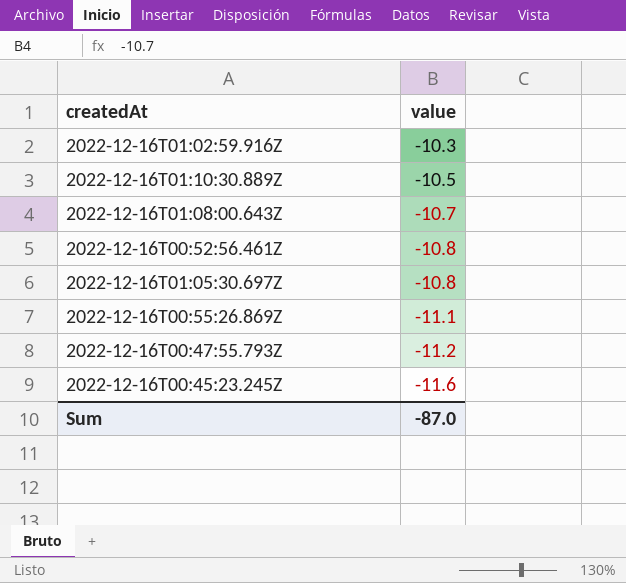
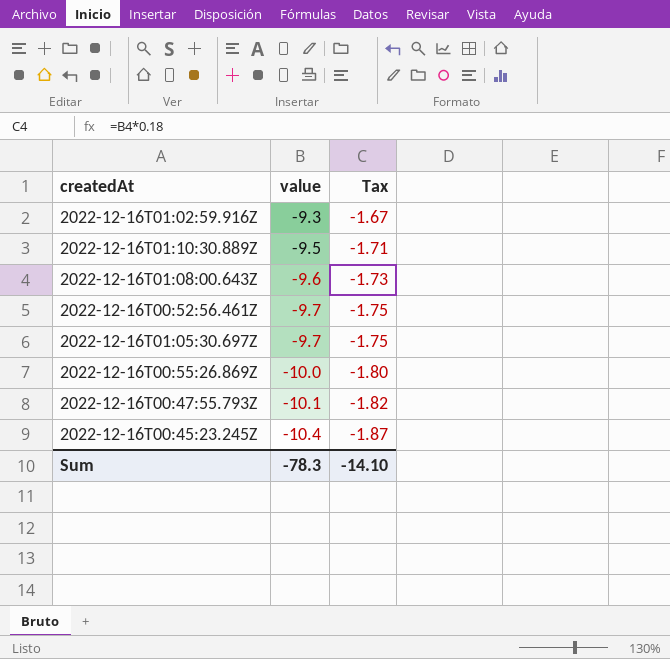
column Tax | formula: none -> [value] * 0.18
2022-12-16T01:02:59.916Z | value: -10.3 -> -9.3
2022-12-16T01:10:30.889Z | value: -10.5 -> -9.5
2022-12-16T01:08:00.643Z | value: -10.7 -> -9.6
2022-12-16T00:52:56.461Z | value: -10.8 -> -9.7
2022-12-16T01:05:30.697Z | value: -10.8 -> -9.7
2022-12-16T00:55:26.869Z | value: -11.1 -> -10.0
2022-12-16T00:47:55.793Z | value: -11.2 -> -10.1
2022-12-16T00:45:23.245Z | value: -11.6 -> -10.4
Sum | value: -87.0 -> -78.3

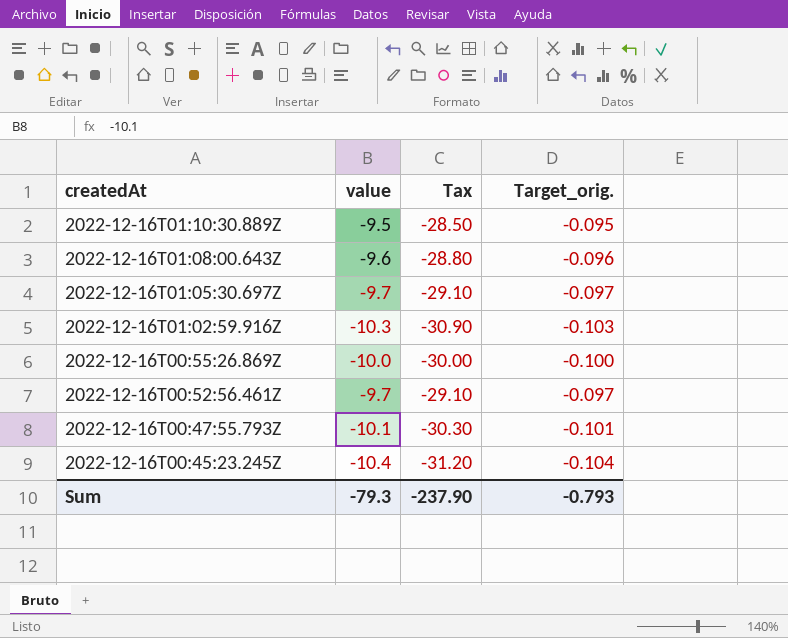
row order: value descending -> createdAt descending
column Tax | formula: [value] * 0.18 -> [value] * 3
column Target_orig. | formula: none -> [value] * 0.01
2022-12-16T01:02:59.916Z | value: -9.3 -> -10.3
Sum | value: -78.3 -> -79.3
Sum | Tax: -14.10 -> -237.90

